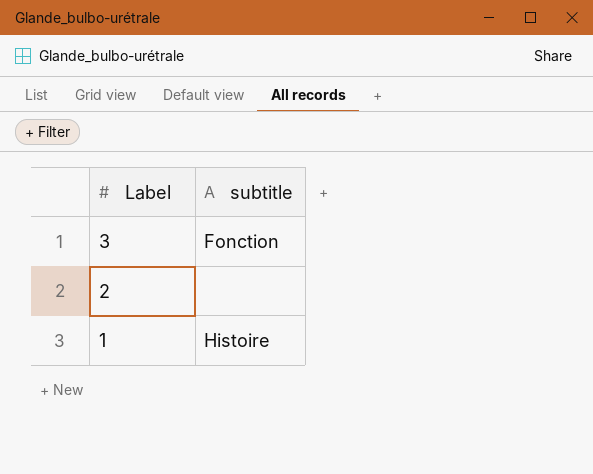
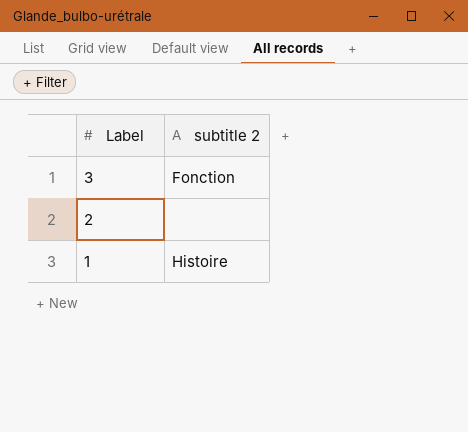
column name: subtitle -> subtitle 2

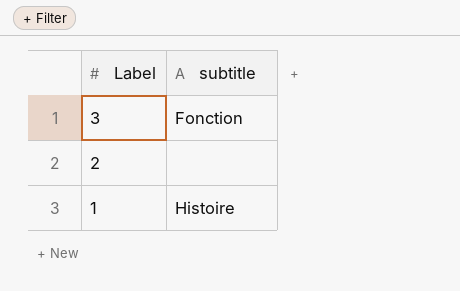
column name: subtitle 2 -> subtitle

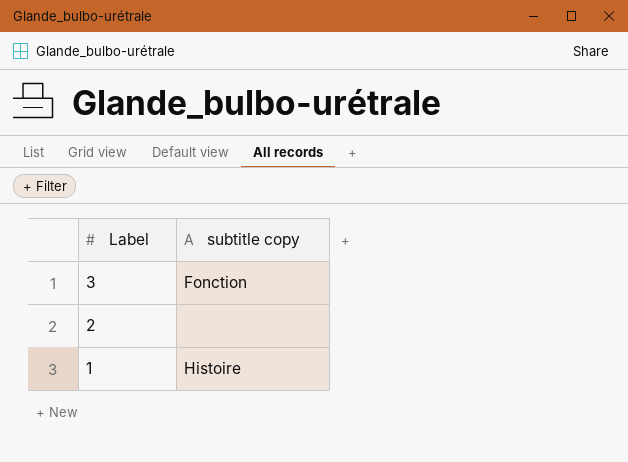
column name: subtitle -> subtitle copy

